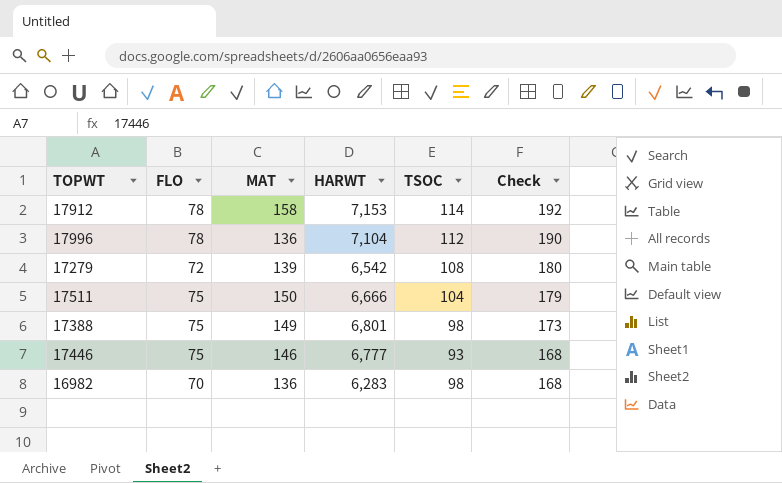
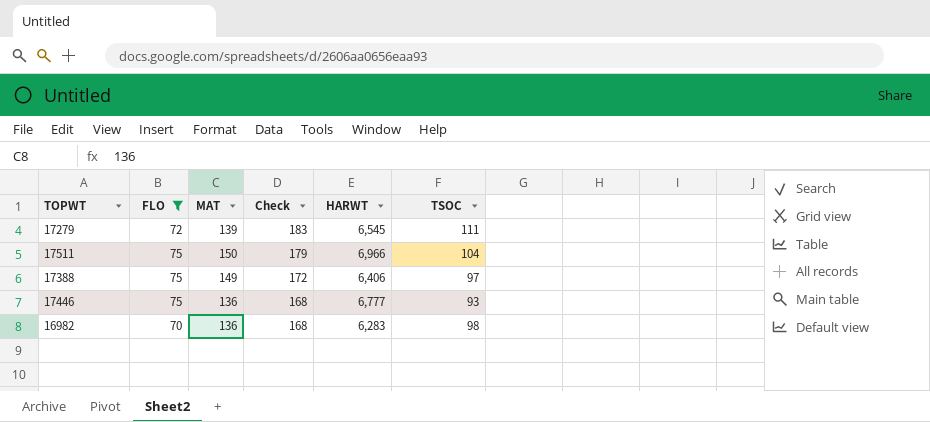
filter: none -> FLO != 78
column Check | position: 6 -> 4
17279 | Check: 180 -> 183
17279 | HARWT: 6,542 -> 6,545
17279 | TSOC: 108 -> 111
17511 | HARWT: 6,666 -> 6,966
17388 | Check: 173 -> 172
17388 | HARWT: 6,801 -> 6,406
17388 | TSOC: 98 -> 97
17446 | MAT: 146 -> 136

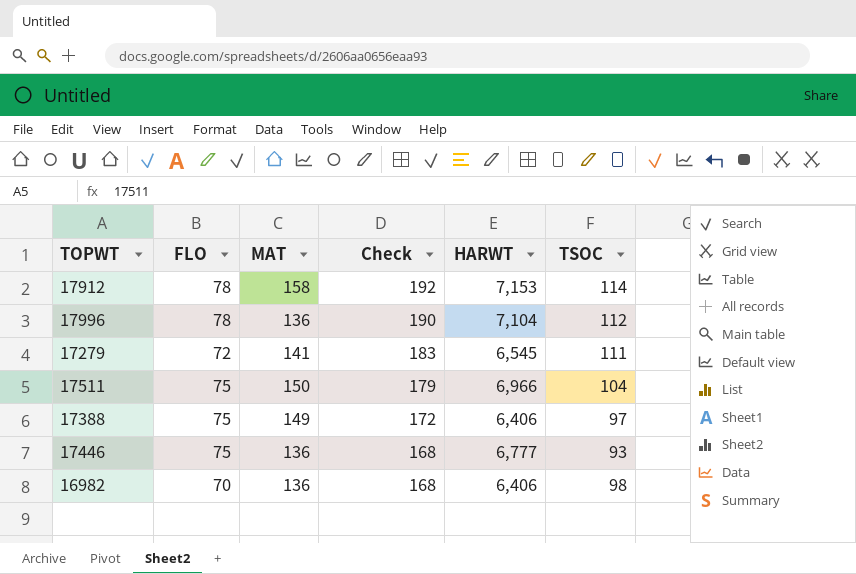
filter: FLO != 78 -> none
17279 | MAT: 139 -> 141
16982 | HARWT: 6,283 -> 6,406

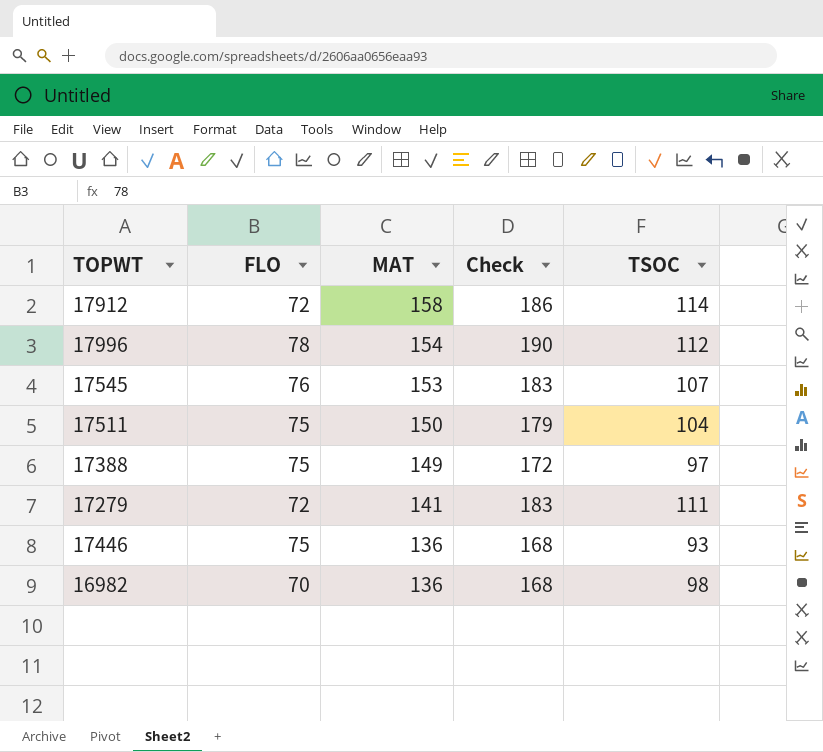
row order: Check descending -> MAT descending
column HARWT | position: 5 -> none
17912 | FLO: 78 -> 72
17912 | Check: 192 -> 186
17996 | MAT: 136 -> 154
row 17545: none -> 76 | 153 | 183 | 107

